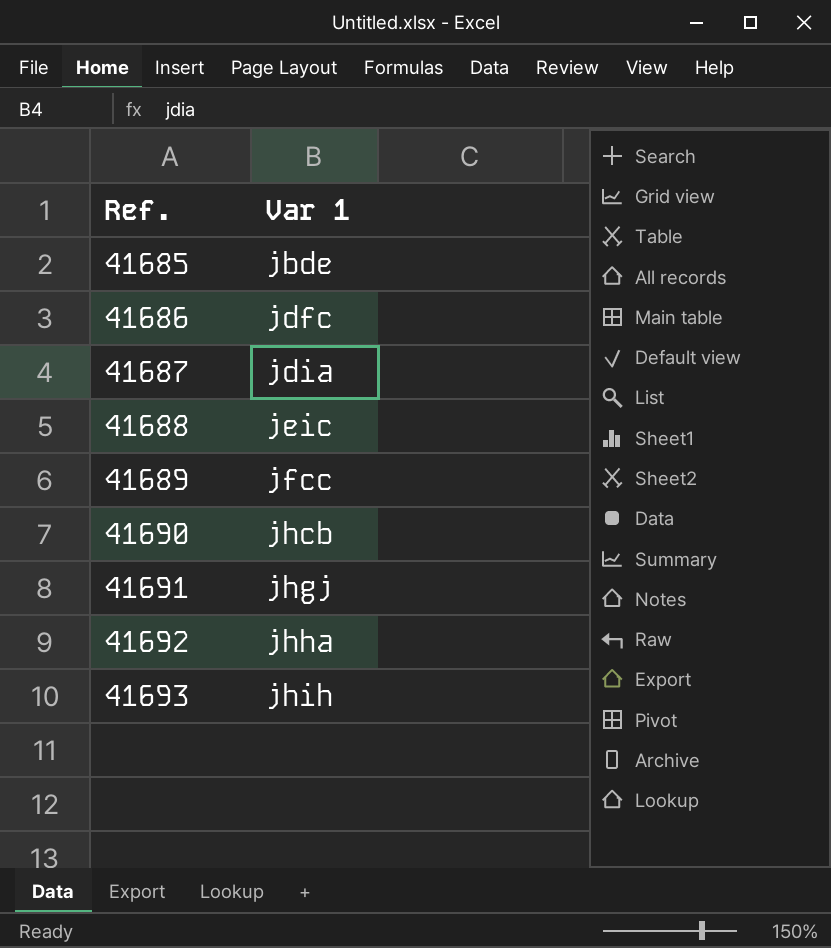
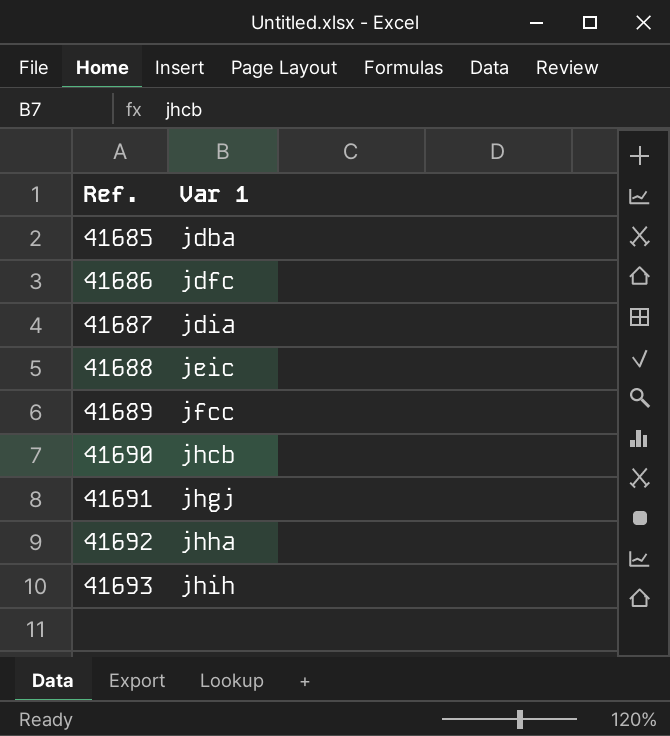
41685 | Var 1: jbde -> jdba

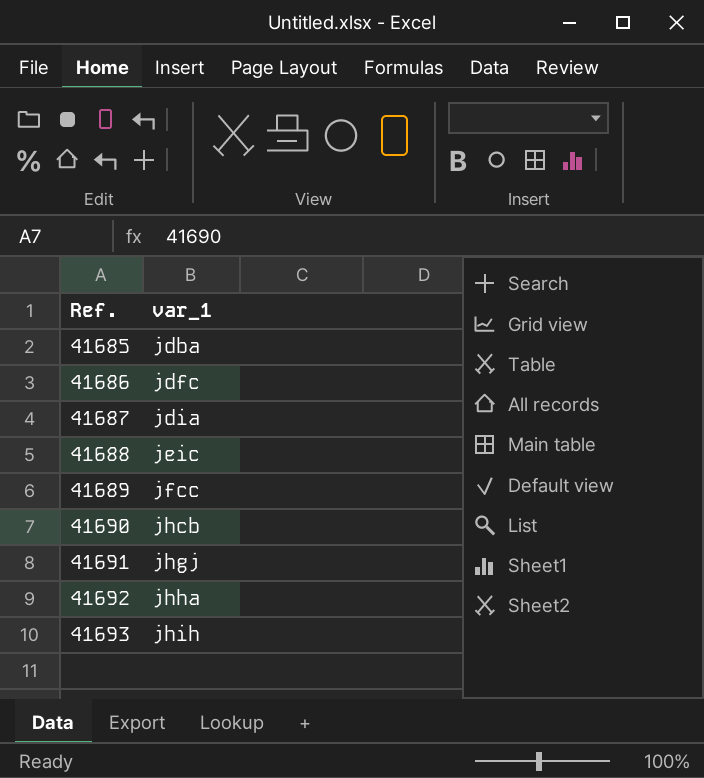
column name: Var 1 -> var_1

